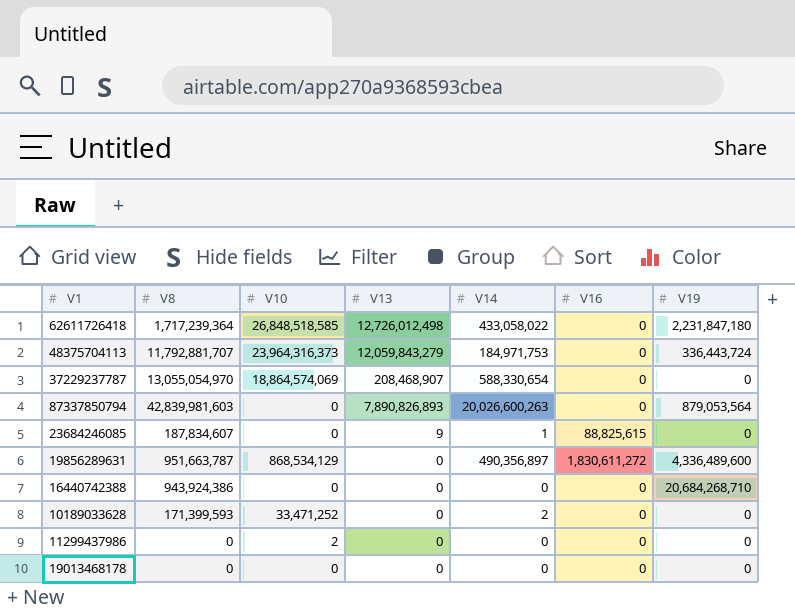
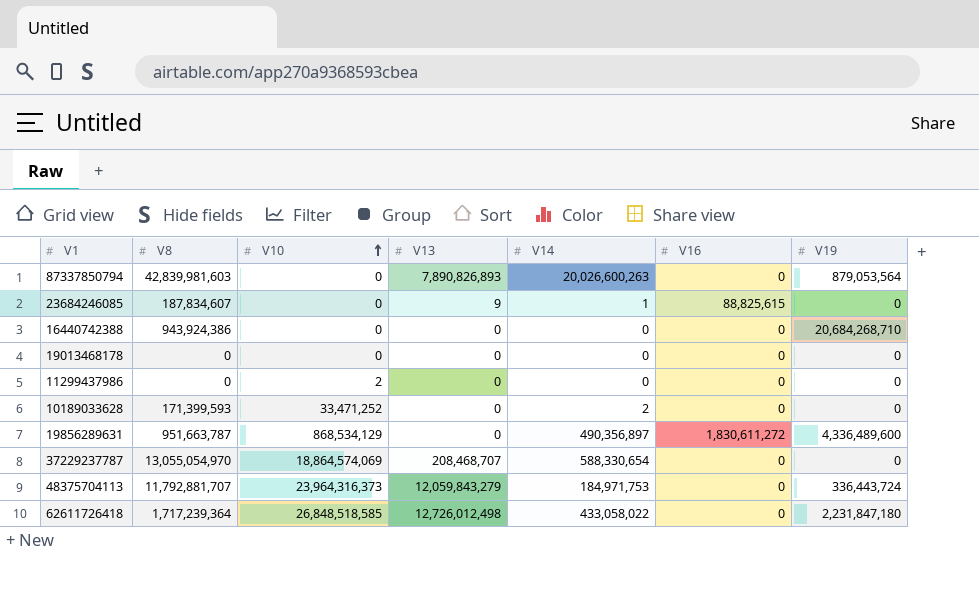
row order: none -> V10 ascending
37229237787 | V13: 208,468,907 -> 208,468,707

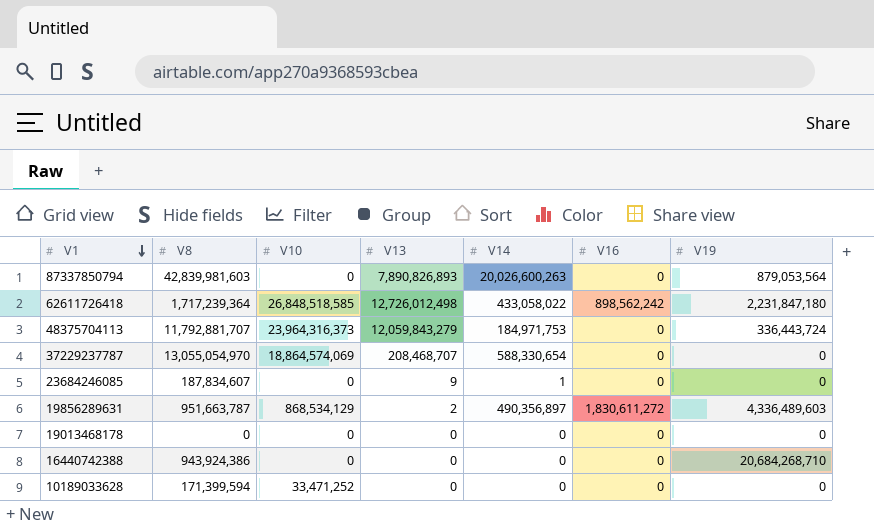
row order: V10 ascending -> V1 descending
row 11299437986: 0 | 2 | 0 | 0 | 0 | 0 -> none
62611726418 | V16: 0 -> 898,562,242
23684246085 | V16: 88,825,615 -> 0
19856289631 | V13: 0 -> 2
19856289631 | V19: 4,336,489,600 -> 4,336,489,603
10189033628 | V8: 171,399,593 -> 171,399,594
10189033628 | V14: 2 -> 0

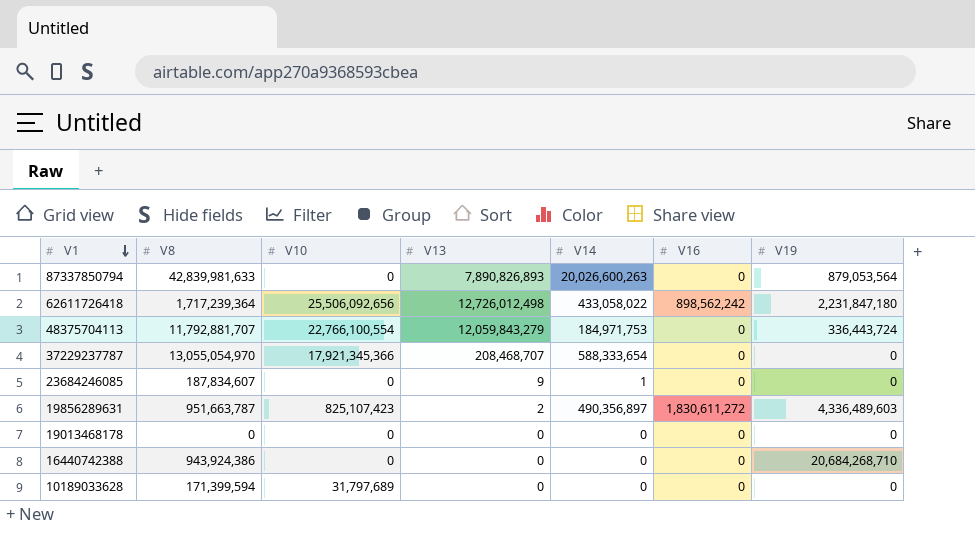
87337850794 | V8: 42,839,981,603 -> 42,839,981,633
62611726418 | V10: 26,848,518,585 -> 25,506,092,656
48375704113 | V10: 23,964,316,373 -> 22,766,100,554
37229237787 | V10: 18,864,574,069 -> 17,921,345,366
37229237787 | V14: 588,330,654 -> 588,333,654
19856289631 | V10: 868,534,129 -> 825,107,423
10189033628 | V10: 33,471,252 -> 31,797,689

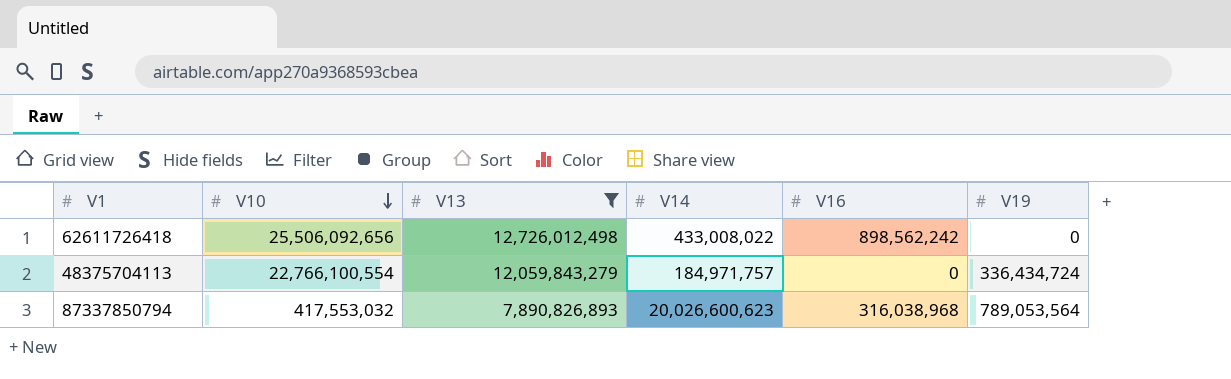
filter: none -> V13 >= 7,890,826,893
row order: V1 descending -> V10 descending
column V8 | position: 2 -> none
62611726418 | V14: 433,058,022 -> 433,008,022
62611726418 | V19: 2,231,847,180 -> 0
48375704113 | V14: 184,971,753 -> 184,971,757
48375704113 | V19: 336,443,724 -> 336,434,724
87337850794 | V10: 0 -> 417,553,032
87337850794 | V14: 20,026,600,263 -> 20,026,600,623
87337850794 | V16: 0 -> 316,038,968
87337850794 | V19: 879,053,564 -> 789,053,564

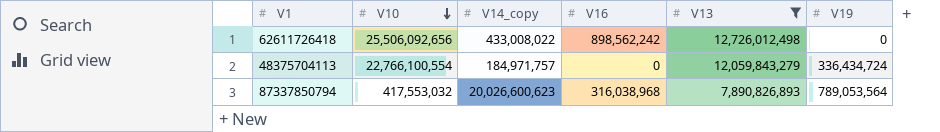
column name: V14 -> V14_copy
column V13 | position: 3 -> 5

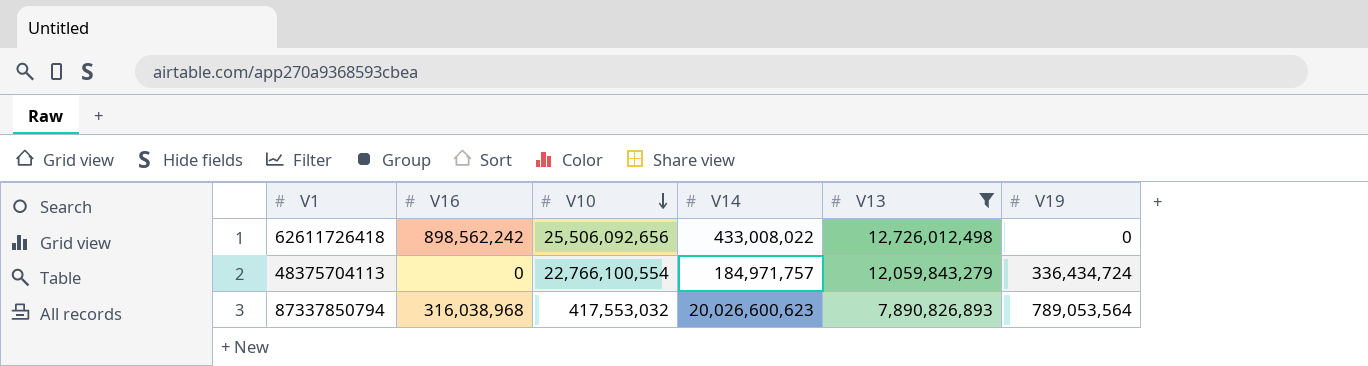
column V16 | position: 4 -> 2
column name: V14_copy -> V14

